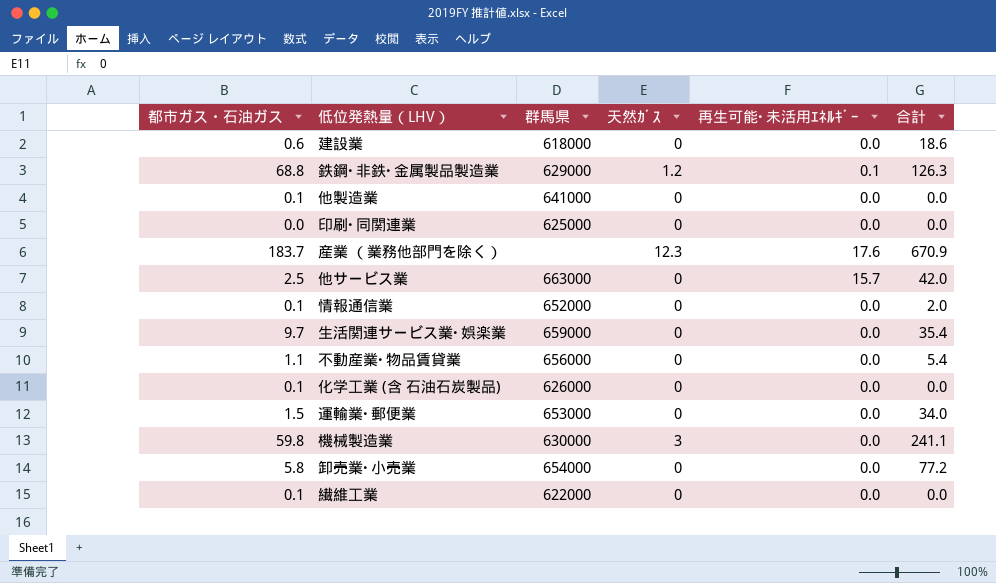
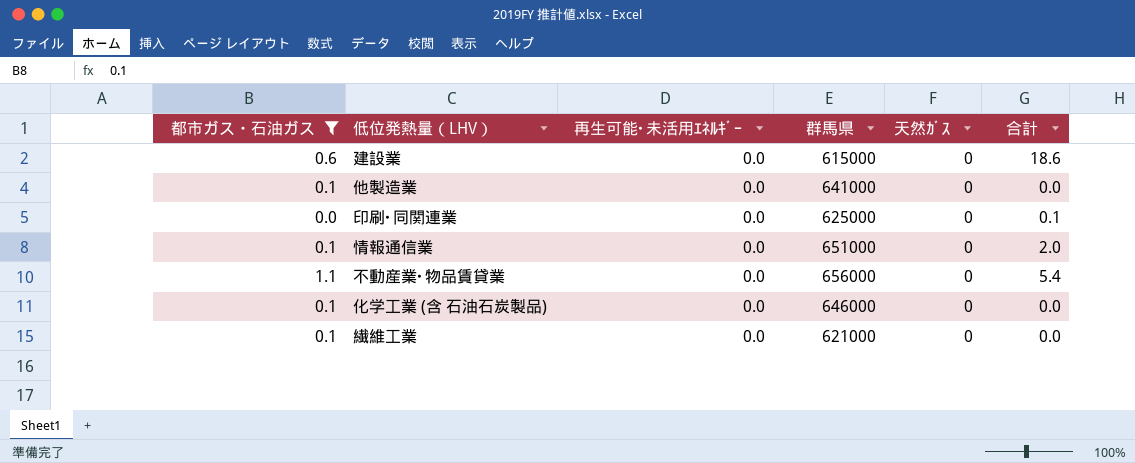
filter: none -> 都市ガス・石油ガス <= 1.1
column 再生可能･未活用ｴﾈﾙｷﾞｰ | position: 5 -> 3
建設業 | 群馬県: 618000 -> 615000
印刷･同関連業 | 合計: 0.0 -> 0.1
情報通信業 | 群馬県: 652000 -> 651000
化学工業 (含 石油石炭製品) | 群馬県: 626000 -> 646000
繊維工業 | 群馬県: 622000 -> 621000

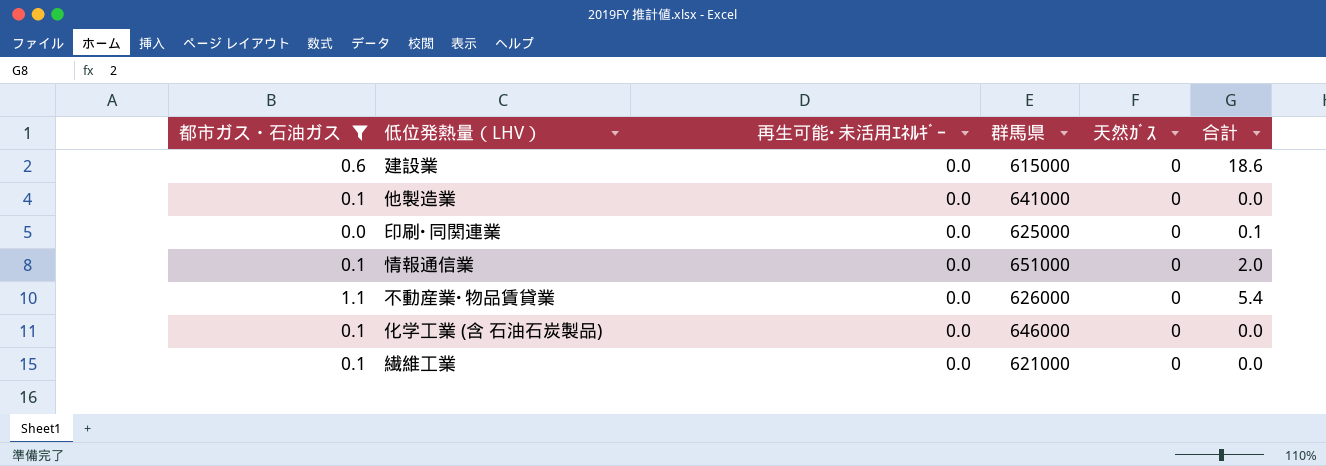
不動産業･物品賃貸業 | 群馬県: 656000 -> 626000

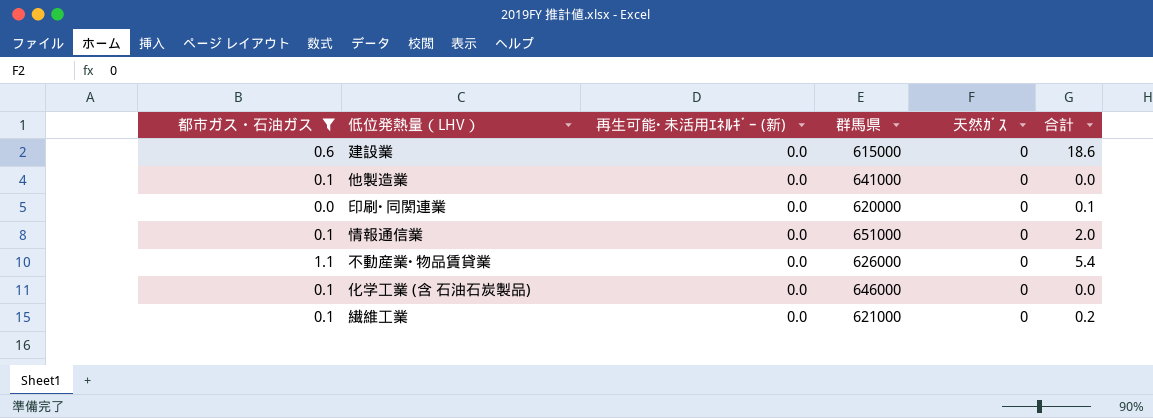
column name: 再生可能･未活用ｴﾈﾙｷﾞｰ -> 再生可能･未活用ｴﾈﾙｷﾞｰ (新)
印刷･同関連業 | 群馬県: 625000 -> 620000
繊維工業 | 合計: 0.0 -> 0.2

